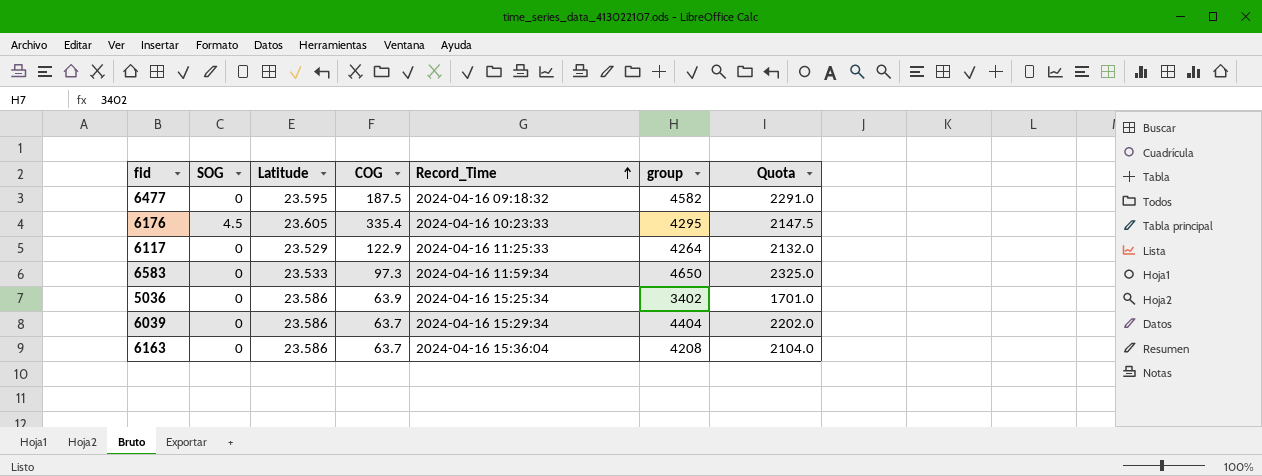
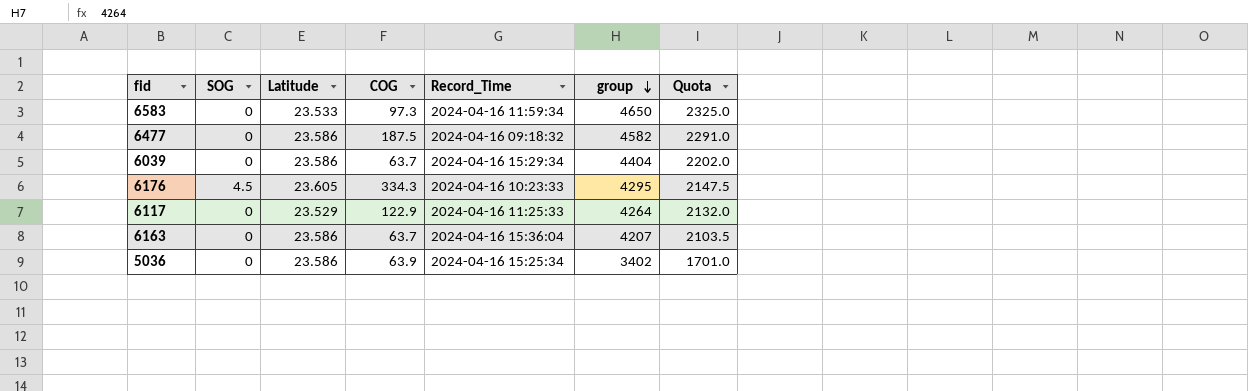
row order: Record_Time ascending -> group descending
6477 | Latitude: 23.595 -> 23.586
6176 | COG: 335.4 -> 334.3
6163 | group: 4208 -> 4207
6163 | Quota: 2104.0 -> 2103.5

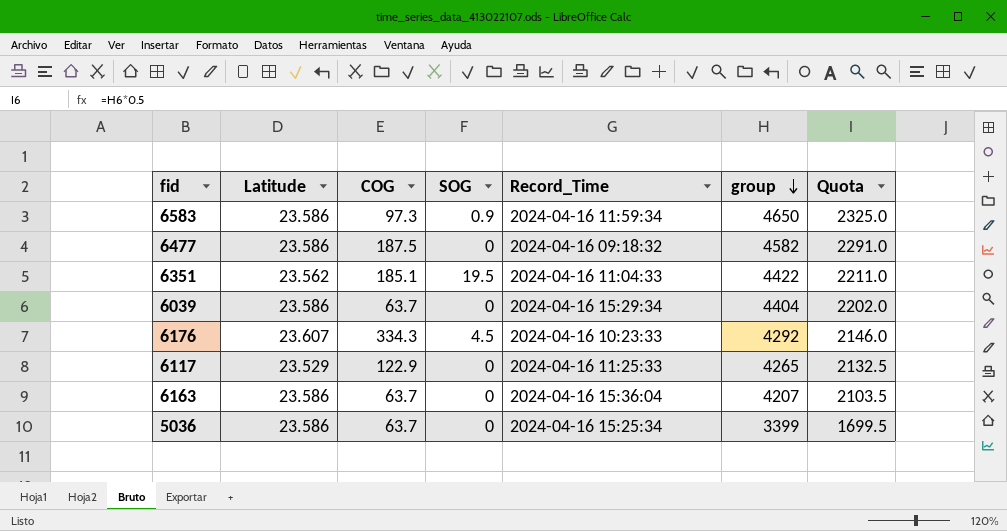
column SOG | position: 2 -> 4
6583 | Latitude: 23.533 -> 23.586
6583 | SOG: 0 -> 0.9
row 6351: none -> 23.562 | 185.1 | 19.5 | 2024-04-16 11:04:33 | 4422 | 2211.0
6176 | Latitude: 23.605 -> 23.607
6176 | group: 4295 -> 4292
6176 | Quota: 2147.5 -> 2146.0
6117 | group: 4264 -> 4265
6117 | Quota: 2132.0 -> 2132.5
5036 | COG: 63.9 -> 63.7
5036 | group: 3402 -> 3399
5036 | Quota: 1701.0 -> 1699.5

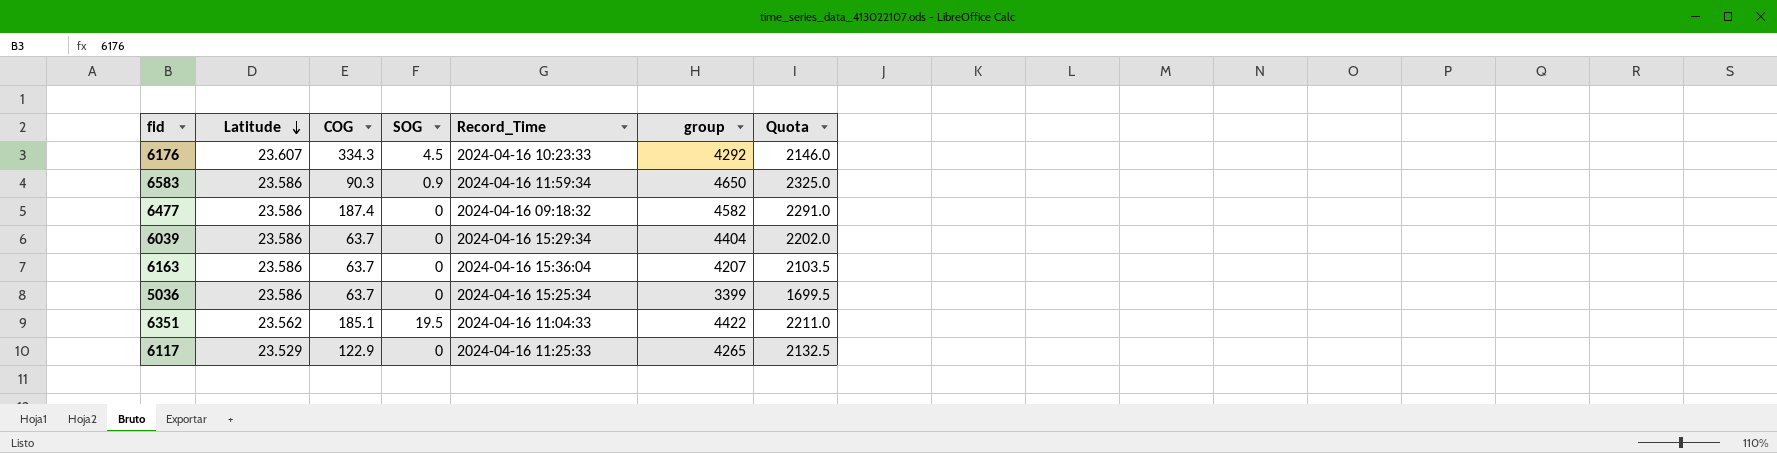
row order: group descending -> Latitude descending
6583 | COG: 97.3 -> 90.3
6477 | COG: 187.5 -> 187.4

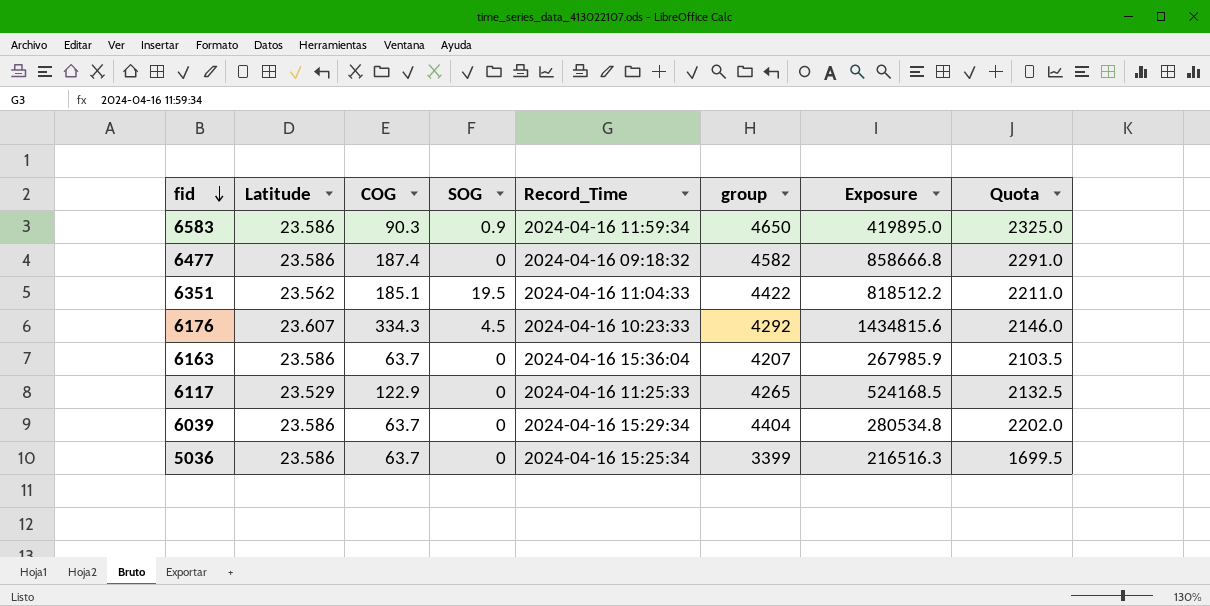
row order: Latitude descending -> fid descending
column Exposure | formula: none -> [COG] * [group]

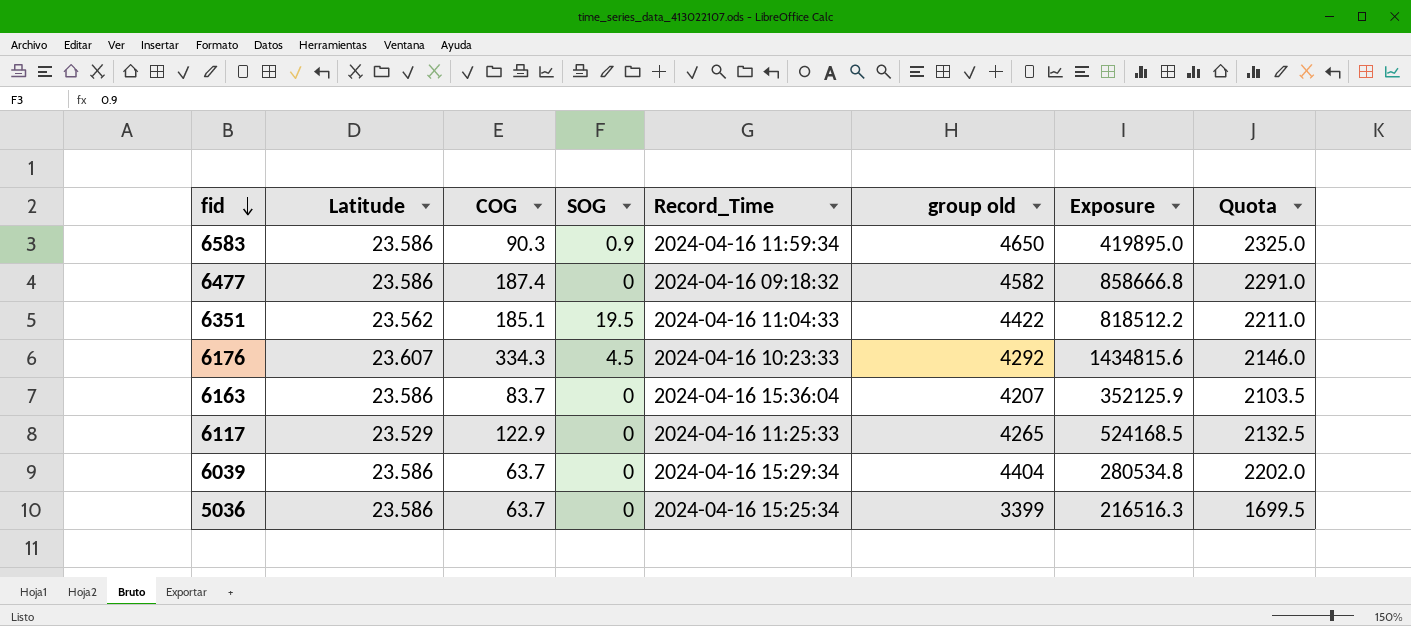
column name: group -> group old
6163 | COG: 63.7 -> 83.7
6163 | Exposure: 267985.9 -> 352125.9

